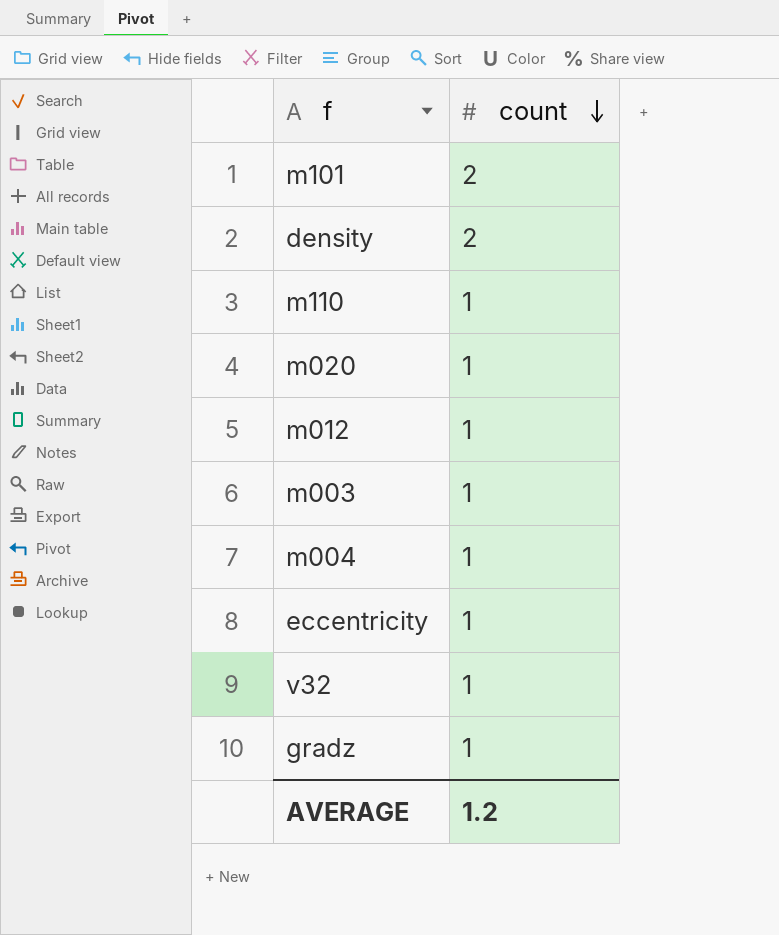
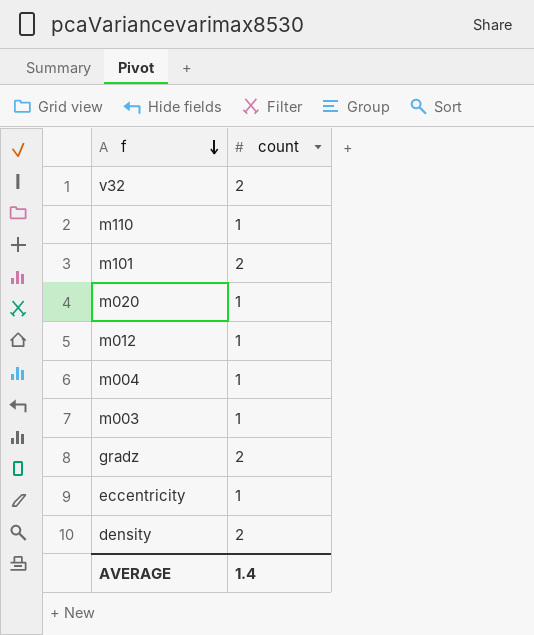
row order: count descending -> f descending
v32 | count: 1 -> 2
gradz | count: 1 -> 2
AVERAGE | count: 1.2 -> 1.4

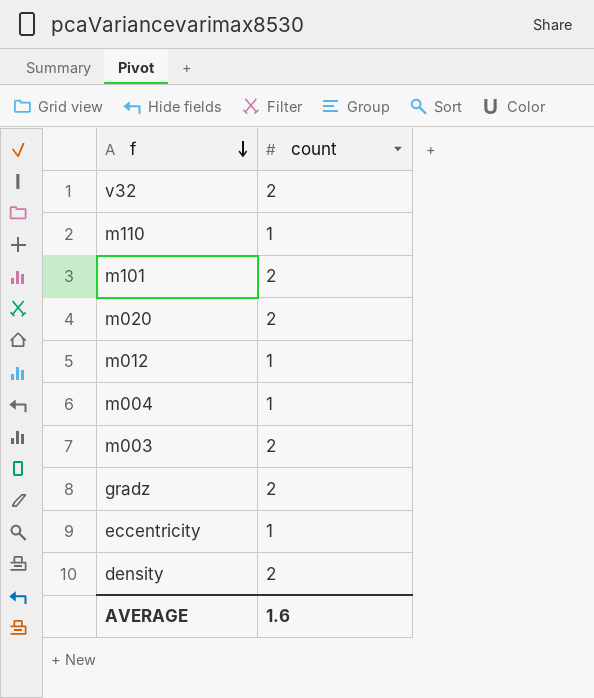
m020 | count: 1 -> 2
m003 | count: 1 -> 2
AVERAGE | count: 1.4 -> 1.6

